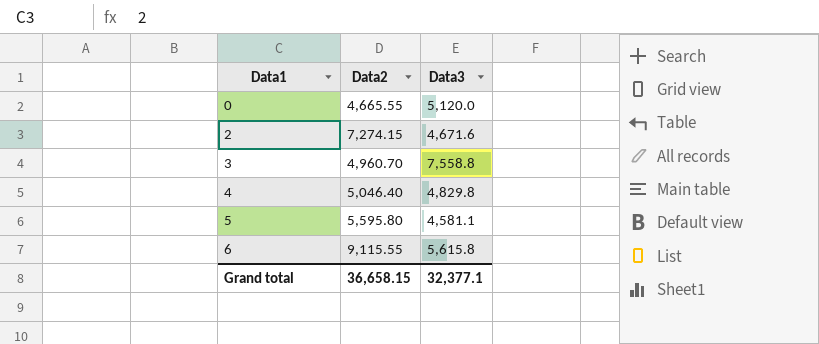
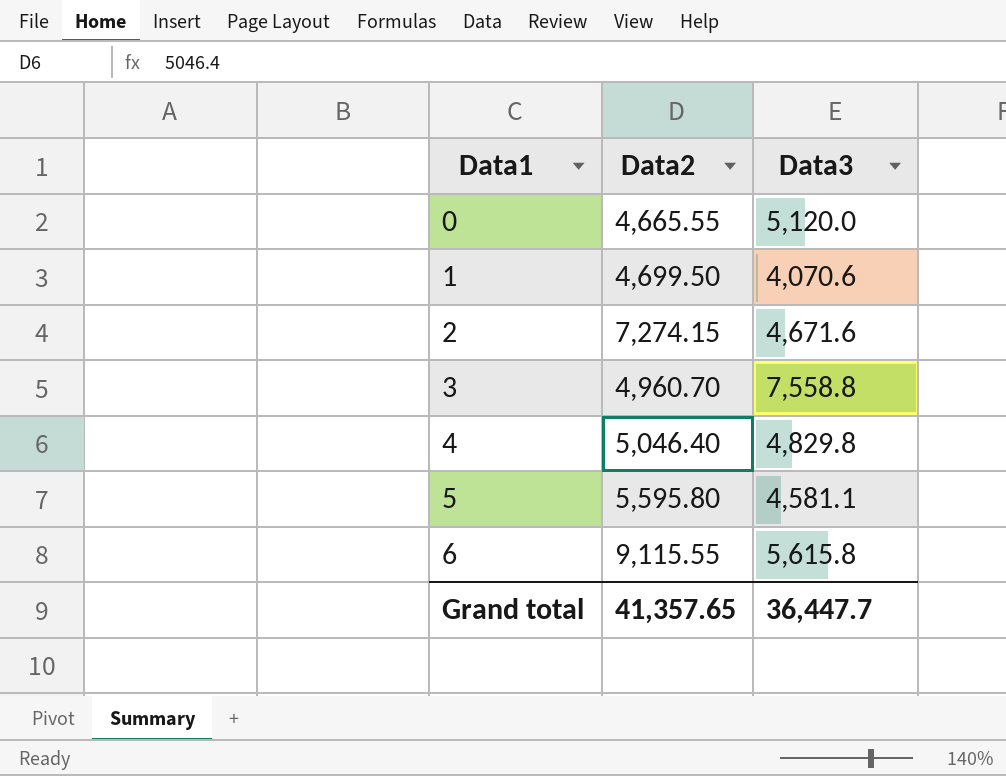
row 1: none -> 4,699.50 | 4,070.6
Grand total | Data2: 36,658.15 -> 41,357.65
Grand total | Data3: 32,377.1 -> 36,447.7

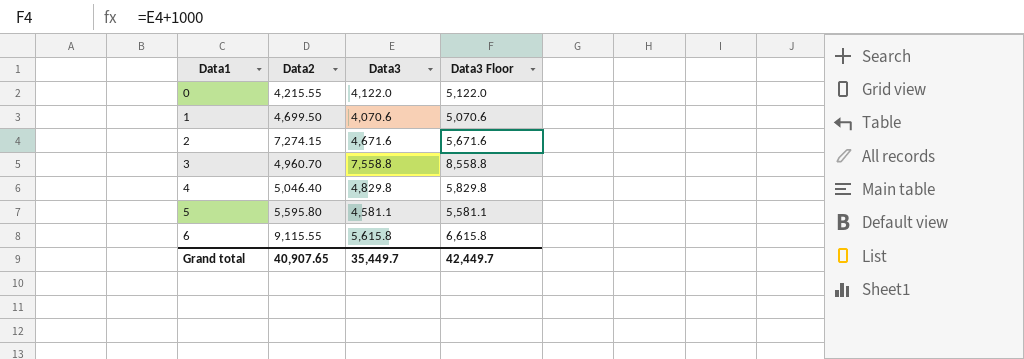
column Data3 Floor | formula: none -> [Data3] + 1000
0 | Data2: 4,665.55 -> 4,215.55
0 | Data3: 5,120.0 -> 4,122.0
Grand total | Data2: 41,357.65 -> 40,907.65
Grand total | Data3: 36,447.7 -> 35,449.7

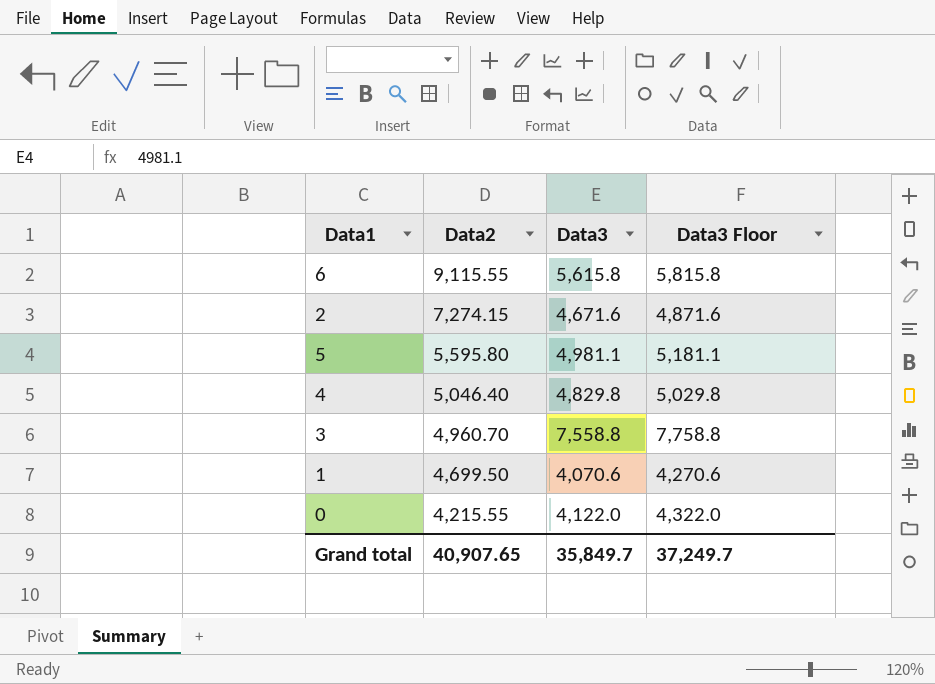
row order: Data1 ascending -> Data2 descending
column Data3 Floor | formula: [Data3] + 1000 -> [Data3] + 200
5 | Data3: 4,581.1 -> 4,981.1
Grand total | Data3: 35,449.7 -> 35,849.7
Grand total | Data3 Floor: 42,449.7 -> 37,249.7

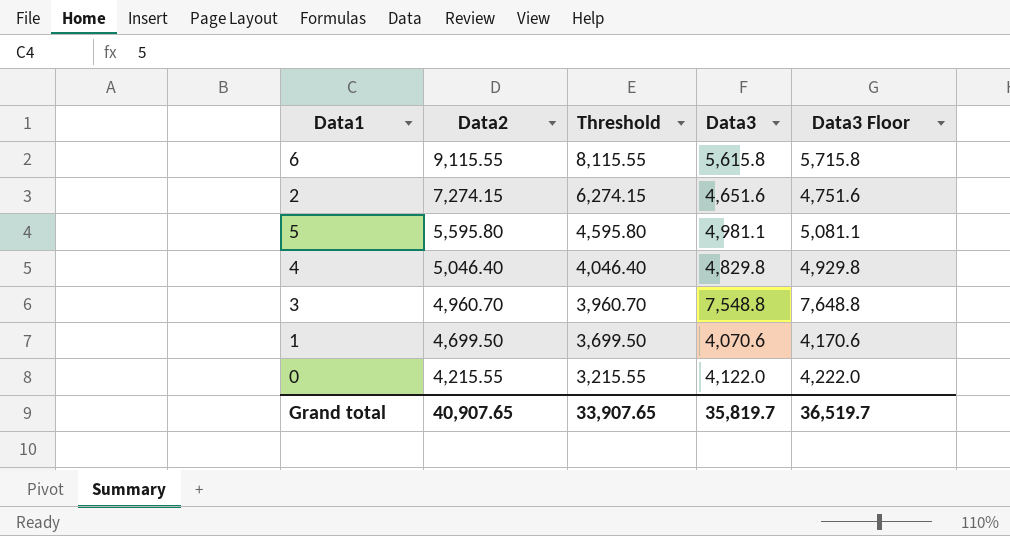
column Threshold | formula: none -> [Data2] - 1000
column Data3 Floor | formula: [Data3] + 200 -> [Data3] + 100
2 | Data3: 4,671.6 -> 4,651.6
3 | Data3: 7,558.8 -> 7,548.8
Grand total | Data3: 35,849.7 -> 35,819.7
Grand total | Data3 Floor: 37,249.7 -> 36,519.7

